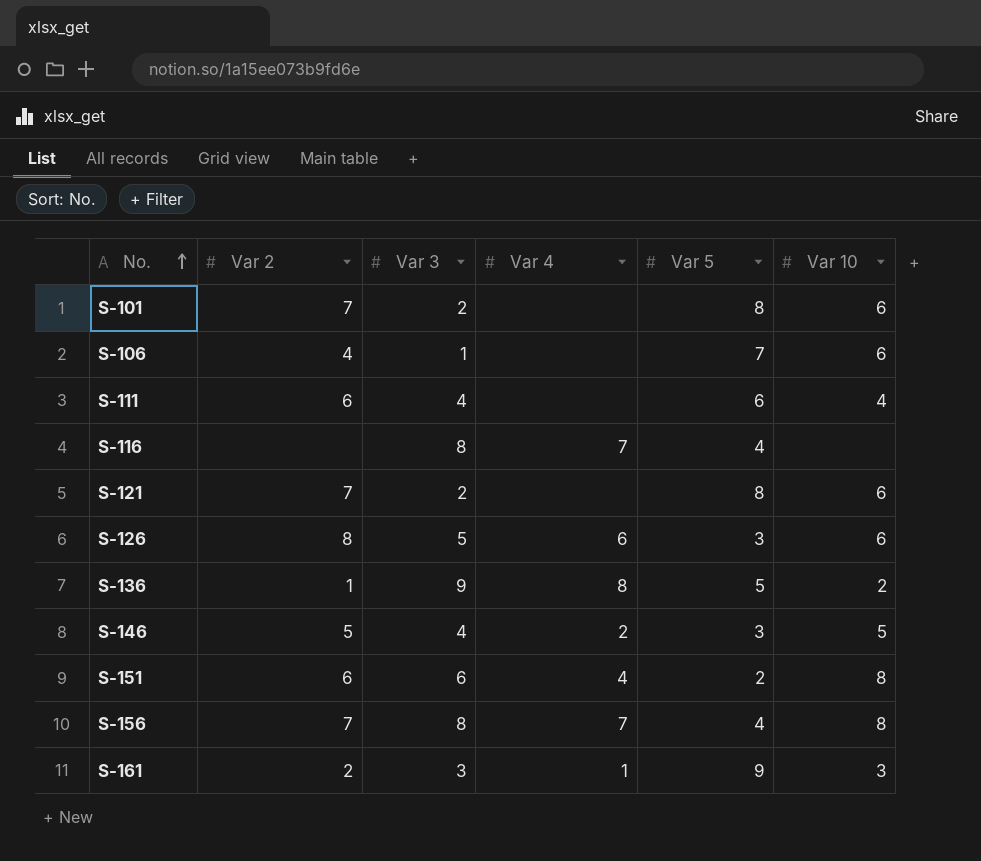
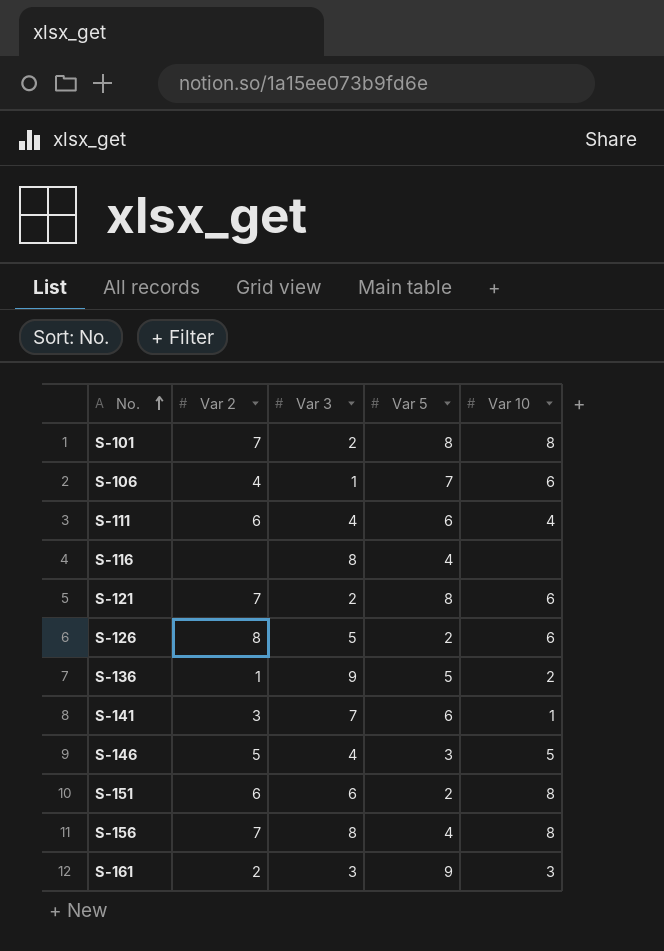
column Var 4 | position: 4 -> none
S-101 | Var 10: 6 -> 8
S-126 | Var 5: 3 -> 2
row S-141: none -> 3 | 7 | 6 | 1

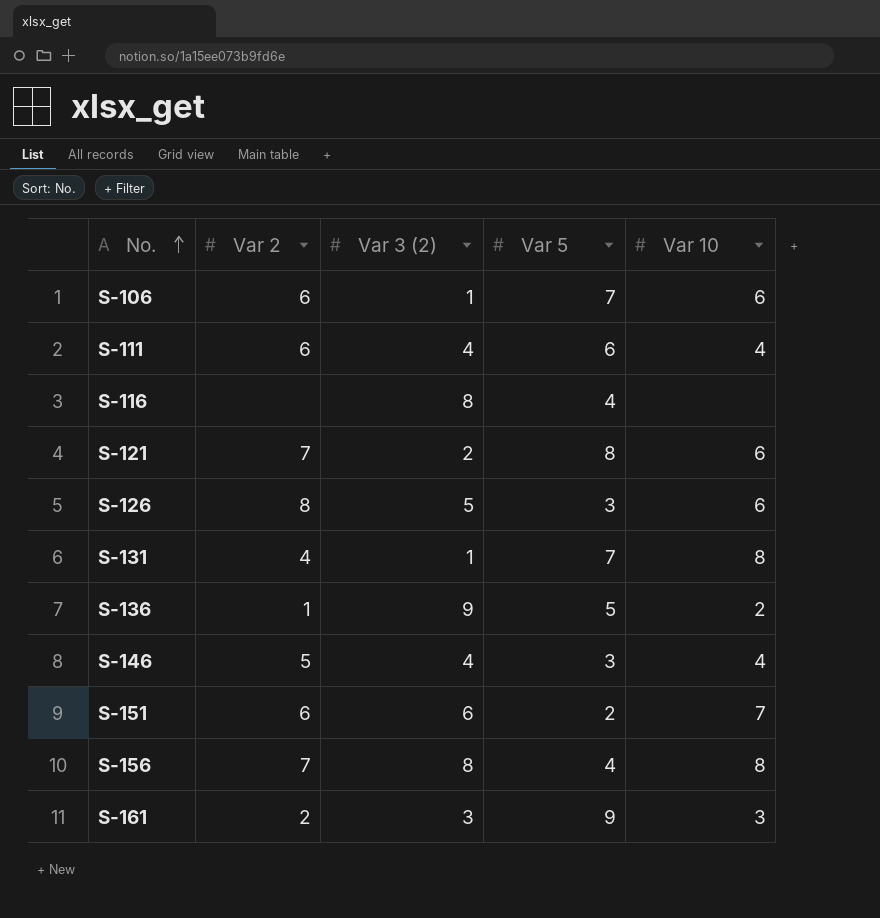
column name: Var 3 -> Var 3 (2)
row S-101: 7 | 2 | 8 | 8 -> none
row S-141: 3 | 7 | 6 | 1 -> none
S-106 | Var 2: 4 -> 6
S-126 | Var 5: 2 -> 3
row S-131: none -> 4 | 1 | 7 | 8
S-146 | Var 10: 5 -> 4
S-151 | Var 10: 8 -> 7

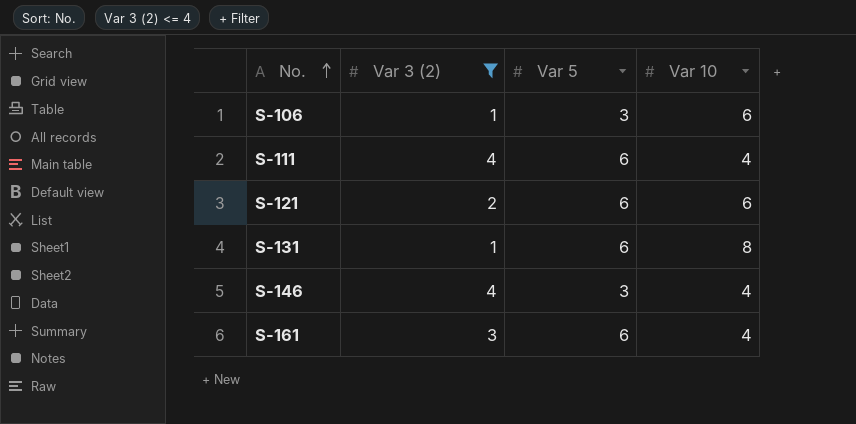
filter: none -> Var 3 (2) <= 4
column Var 2 | position: 2 -> none
S-106 | Var 5: 7 -> 3
S-121 | Var 5: 8 -> 6
S-131 | Var 5: 7 -> 6
S-161 | Var 5: 9 -> 6
S-161 | Var 10: 3 -> 4

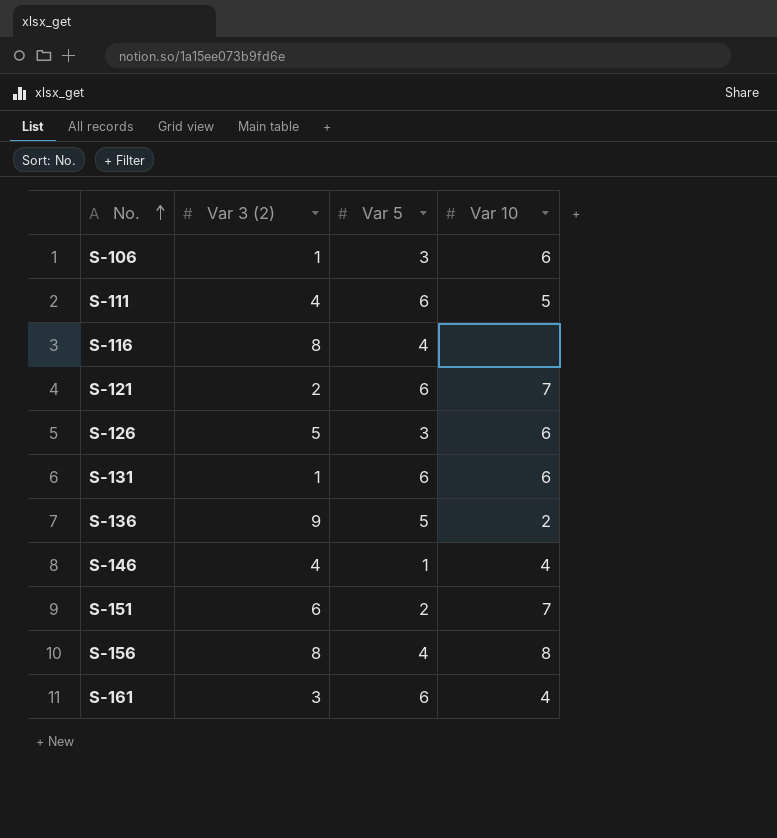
filter: Var 3 (2) <= 4 -> none
S-111 | Var 10: 4 -> 5
S-121 | Var 10: 6 -> 7
S-131 | Var 10: 8 -> 6
S-146 | Var 5: 3 -> 1

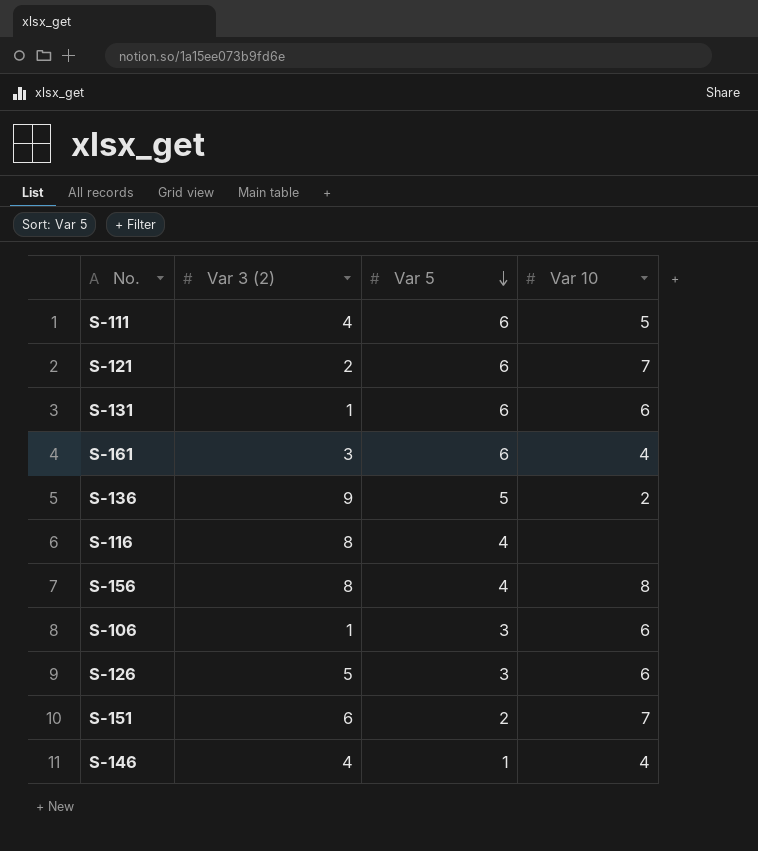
row order: No. ascending -> Var 5 descending

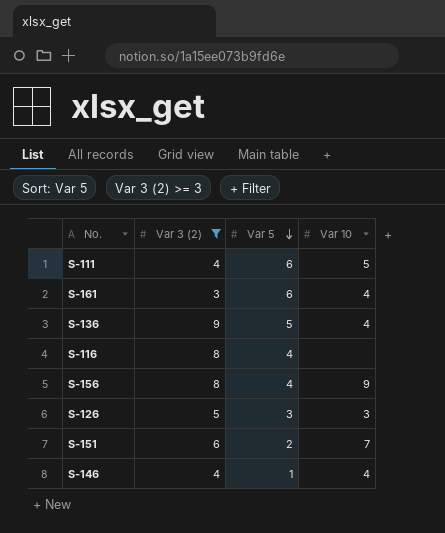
filter: none -> Var 3 (2) >= 3
S-136 | Var 10: 2 -> 4
S-156 | Var 10: 8 -> 9
S-126 | Var 10: 6 -> 3

